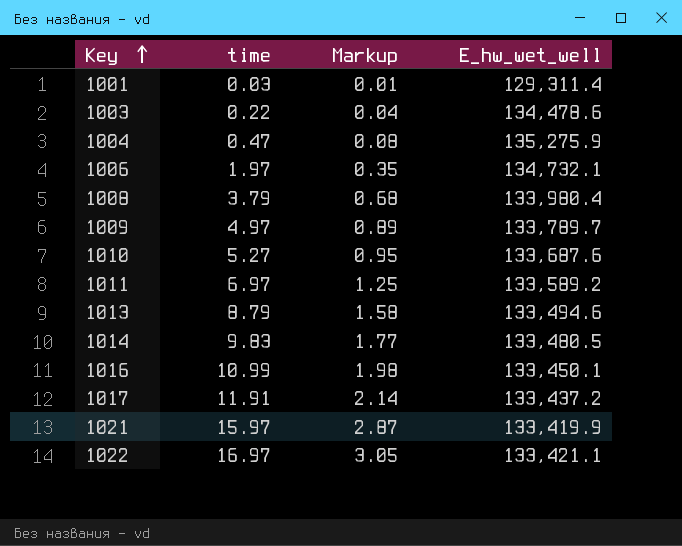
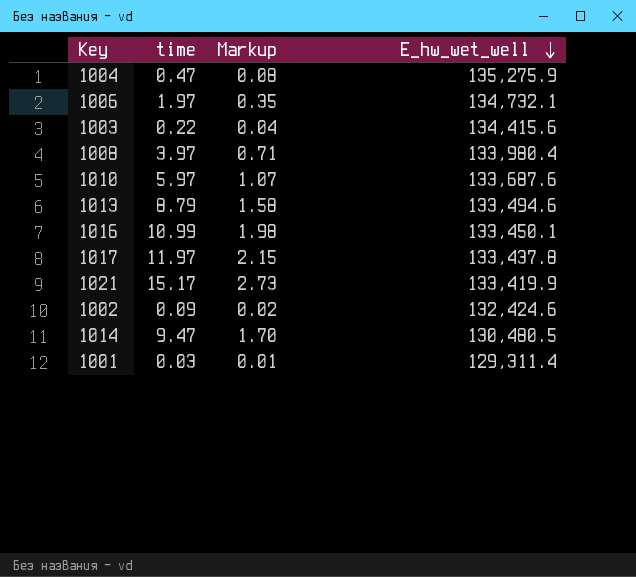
row order: Key ascending -> E_hw_wet_well descending
row 1009: 4.97 | 0.89 | 133,789.7 -> none
row 1011: 6.97 | 1.25 | 133,589.2 -> none
row 1022: 16.97 | 3.05 | 133,421.1 -> none
1003 | E_hw_wet_well: 134,478.6 -> 134,415.6
1008 | time: 3.79 -> 3.97
1008 | Markup: 0.68 -> 0.71
1010 | time: 5.27 -> 5.97
1010 | Markup: 0.95 -> 1.07
1017 | time: 11.91 -> 11.97
1017 | Markup: 2.14 -> 2.15
1017 | E_hw_wet_well: 133,437.2 -> 133,437.8
1021 | time: 15.97 -> 15.17
1021 | Markup: 2.87 -> 2.73
row 1002: none -> 0.09 | 0.02 | 132,424.6
1014 | time: 9.83 -> 9.47
1014 | Markup: 1.77 -> 1.70
1014 | E_hw_wet_well: 133,480.5 -> 130,480.5

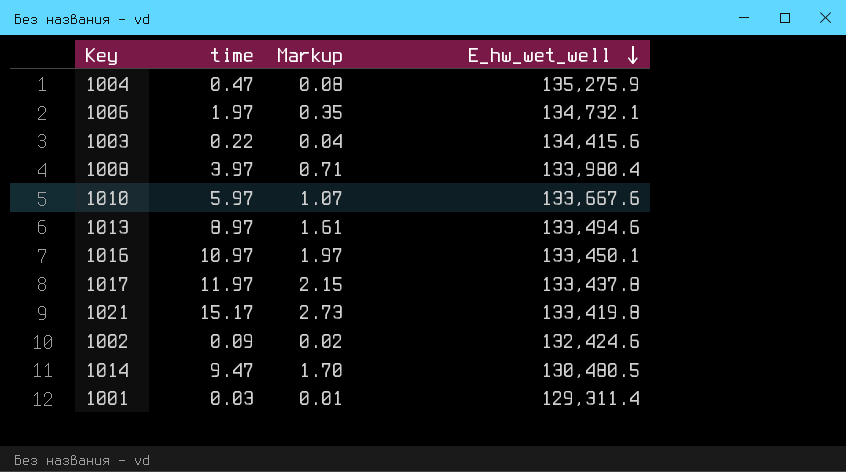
1010 | E_hw_wet_well: 133,687.6 -> 133,667.6
1013 | time: 8.79 -> 8.97
1013 | Markup: 1.58 -> 1.61
1016 | time: 10.99 -> 10.97
1016 | Markup: 1.98 -> 1.97
1021 | E_hw_wet_well: 133,419.9 -> 133,419.8

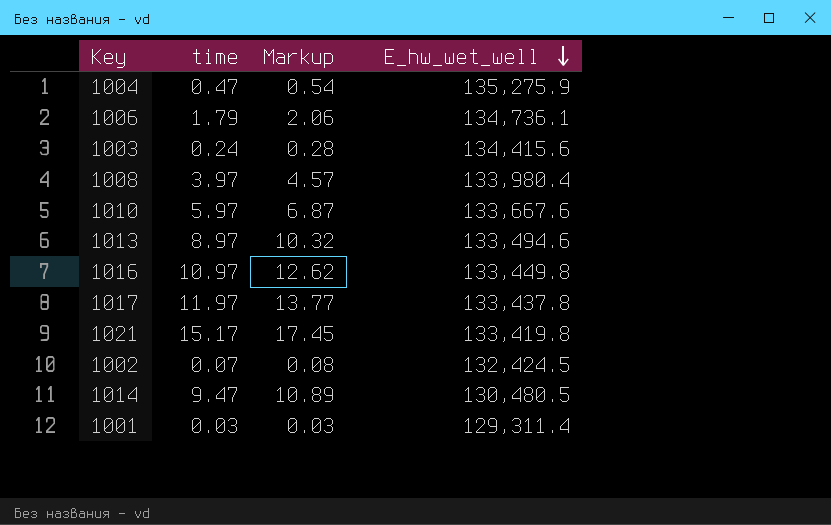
column Markup | formula: [time] * 0.18 -> [time] * 1.15
1006 | time: 1.97 -> 1.79
1006 | E_hw_wet_well: 134,732.1 -> 134,736.1
1003 | time: 0.22 -> 0.24
1016 | E_hw_wet_well: 133,450.1 -> 133,449.8
1002 | time: 0.09 -> 0.07
1002 | E_hw_wet_well: 132,424.6 -> 132,424.5

